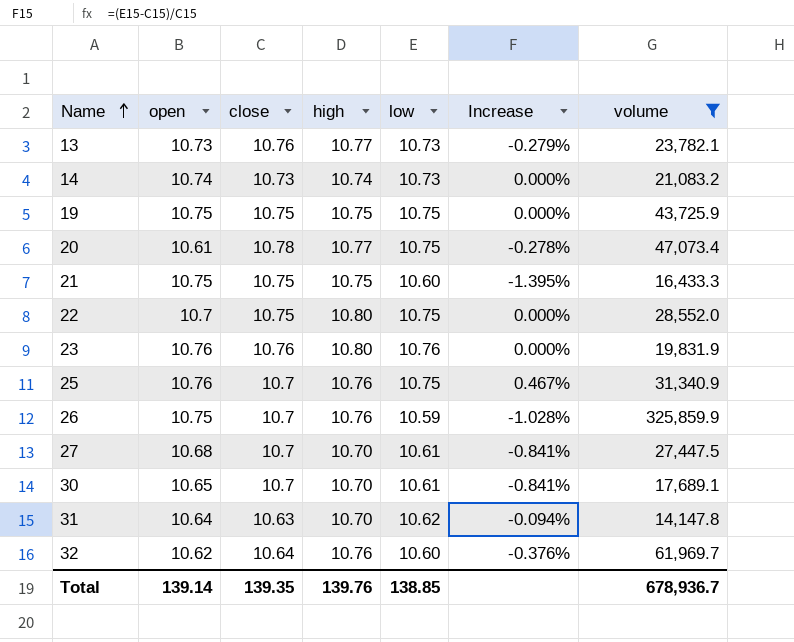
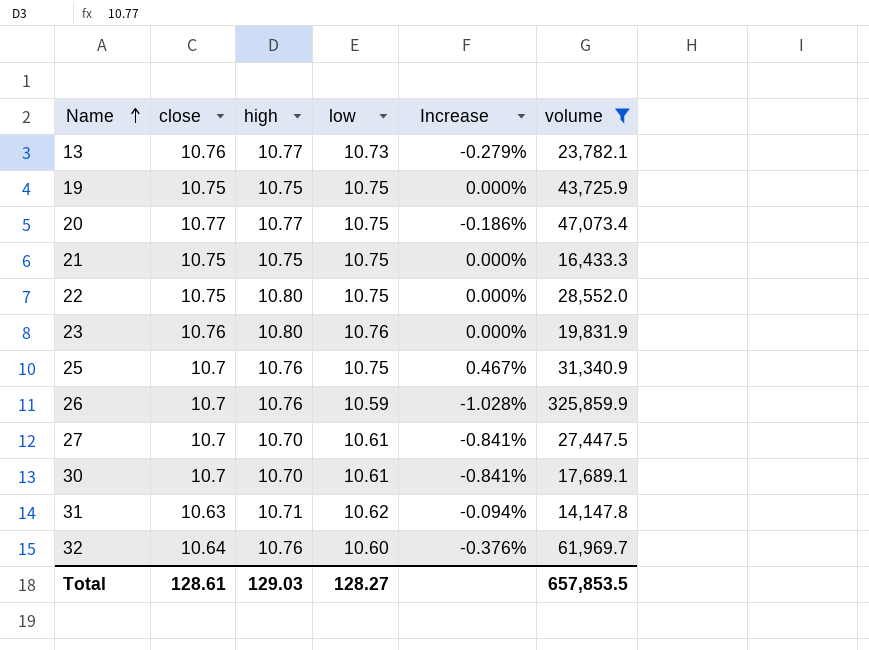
column open | position: 2 -> none
row 14: 10.74 | 10.73 | 10.74 | 10.73 | 0.000% | 21,083.2 -> none
20 | close: 10.78 -> 10.77
20 | Increase: -0.278% -> -0.186%
21 | low: 10.60 -> 10.75
21 | Increase: -1.395% -> 0.000%
31 | high: 10.70 -> 10.71
Total | close: 139.35 -> 128.61
Total | high: 139.76 -> 129.03
Total | low: 138.85 -> 128.27
Total | volume: 678,936.7 -> 657,853.5

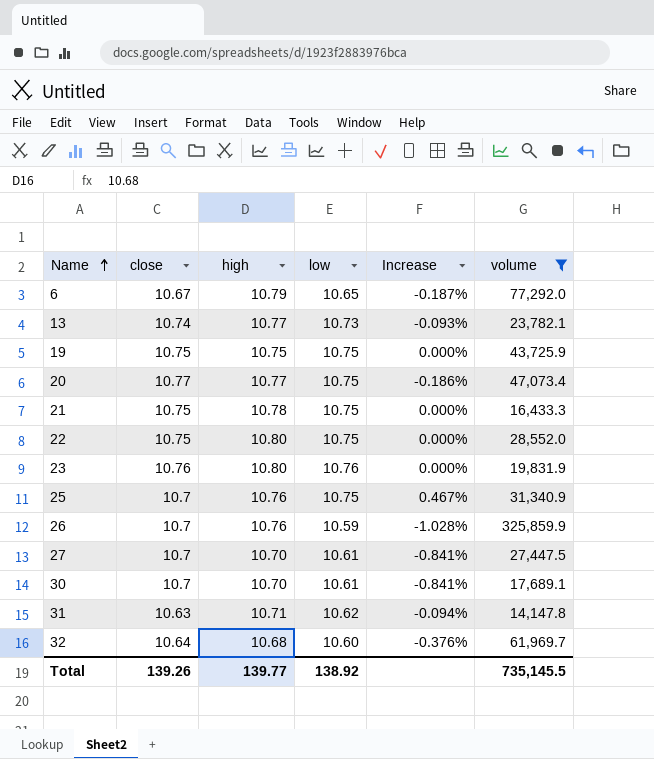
row 6: none -> 10.67 | 10.79 | 10.65 | -0.187% | 77,292.0
13 | close: 10.76 -> 10.74
13 | Increase: -0.279% -> -0.093%
21 | high: 10.75 -> 10.78
32 | high: 10.76 -> 10.68
Total | close: 128.61 -> 139.26
Total | high: 129.03 -> 139.77
Total | low: 128.27 -> 138.92
Total | volume: 657,853.5 -> 735,145.5

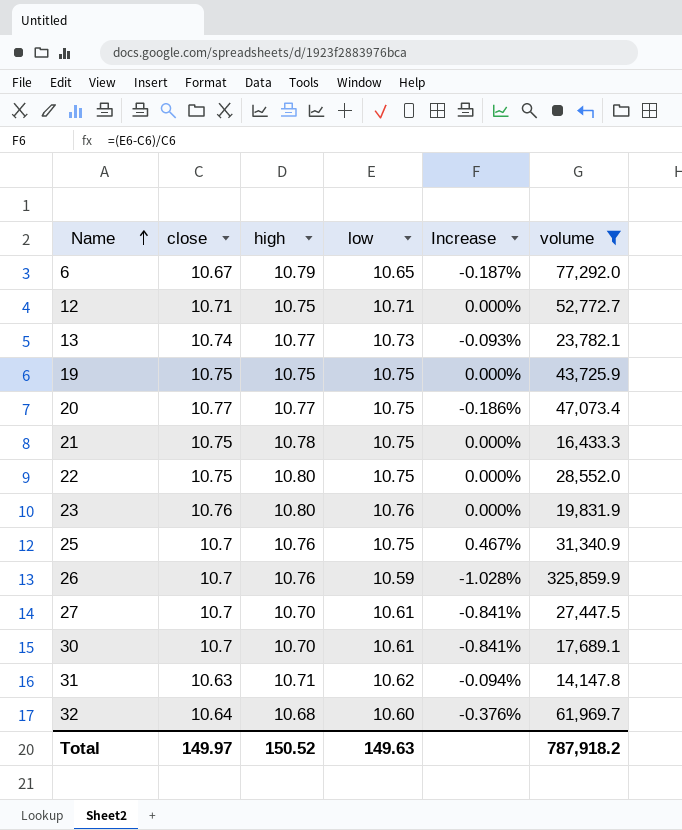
row 12: none -> 10.71 | 10.75 | 10.71 | 0.000% | 52,772.7
Total | close: 139.26 -> 149.97
Total | high: 139.77 -> 150.52
Total | low: 138.92 -> 149.63
Total | volume: 735,145.5 -> 787,918.2

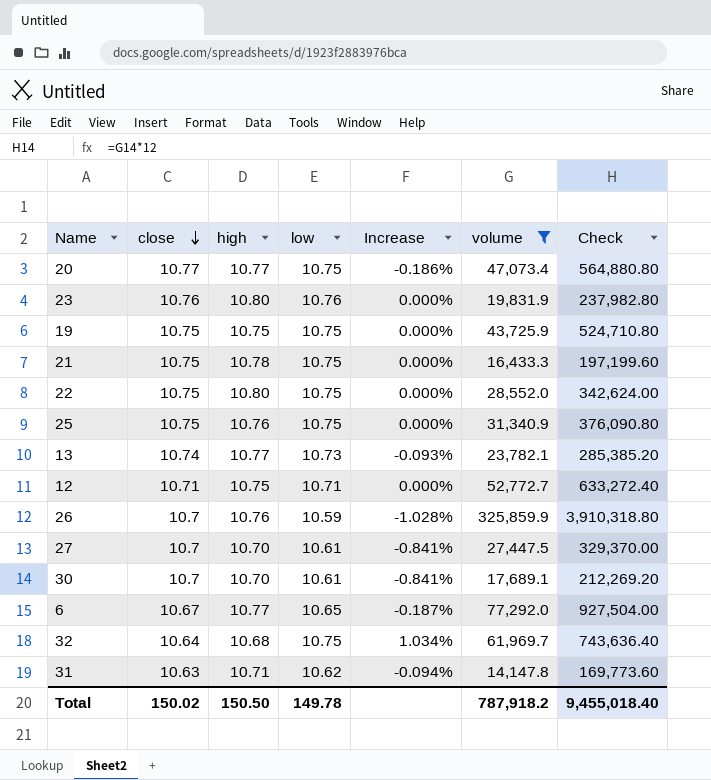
row order: Name ascending -> close descending
column Check | formula: none -> [volume] * 12
25 | close: 10.7 -> 10.75
25 | Increase: 0.467% -> 0.000%
6 | high: 10.79 -> 10.77
32 | low: 10.60 -> 10.75
32 | Increase: -0.376% -> 1.034%
Total | close: 149.97 -> 150.02
Total | high: 150.52 -> 150.50
Total | low: 149.63 -> 149.78

